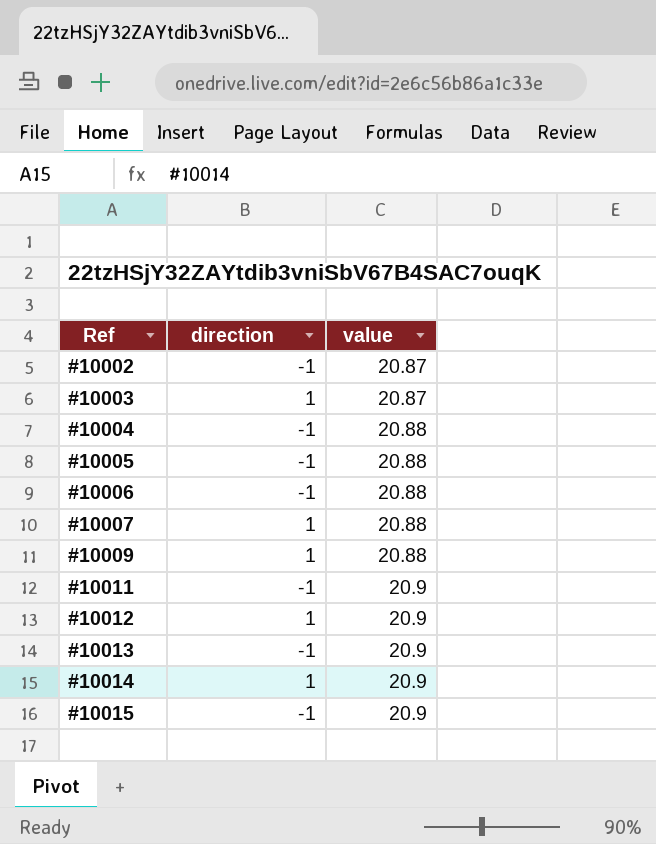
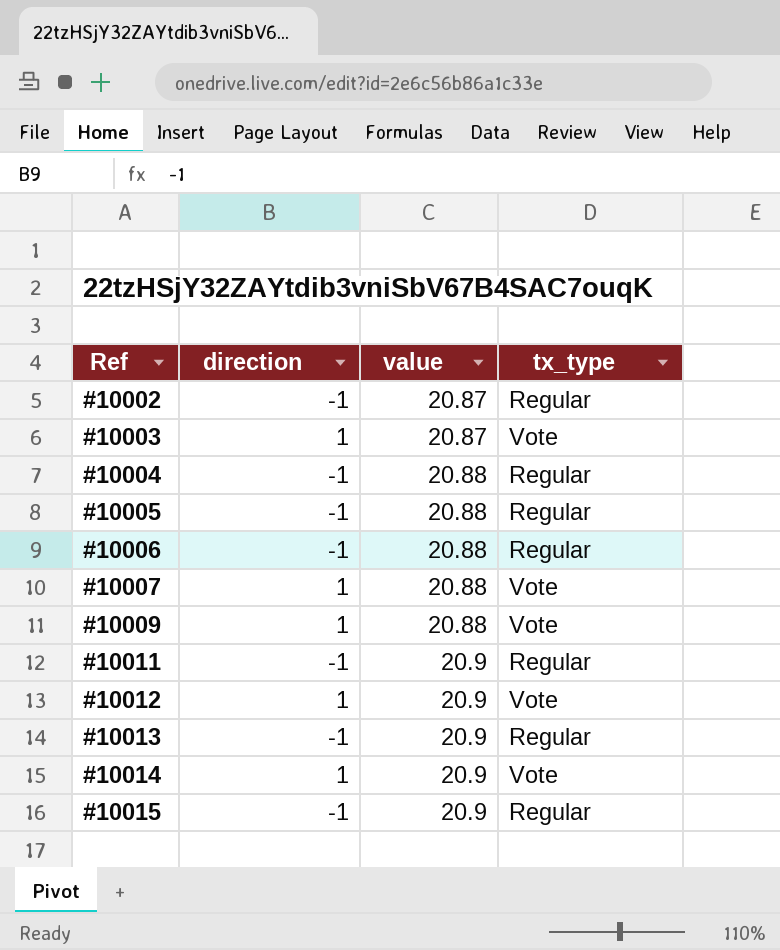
column tx_type | position: none -> 4

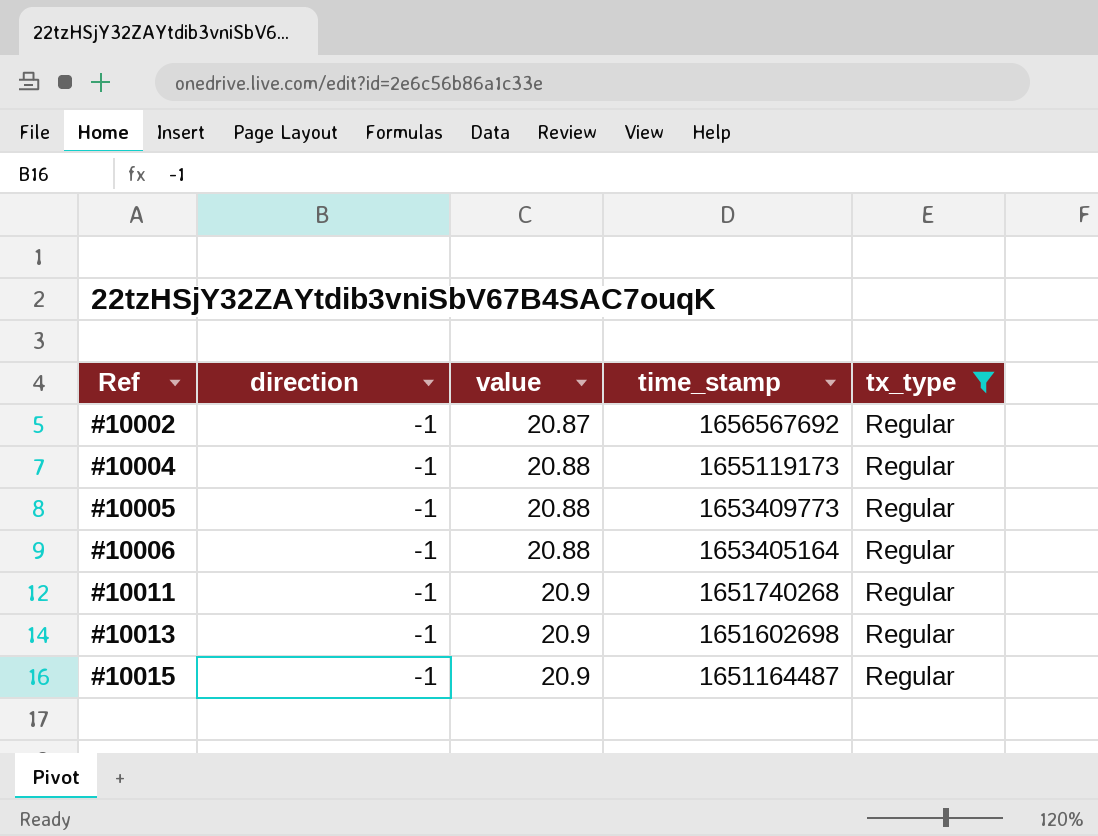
filter: none -> tx_type = Regular
column time_stamp | position: none -> 4

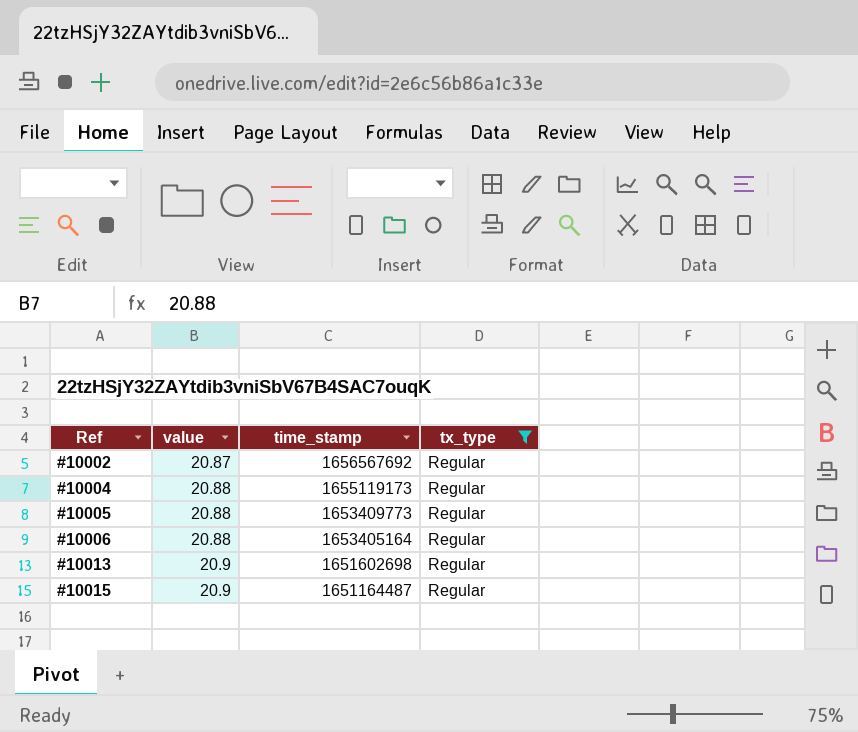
column direction | position: 2 -> none
row #10011: -1 | 20.9 | 1651740268 | Regular -> none

